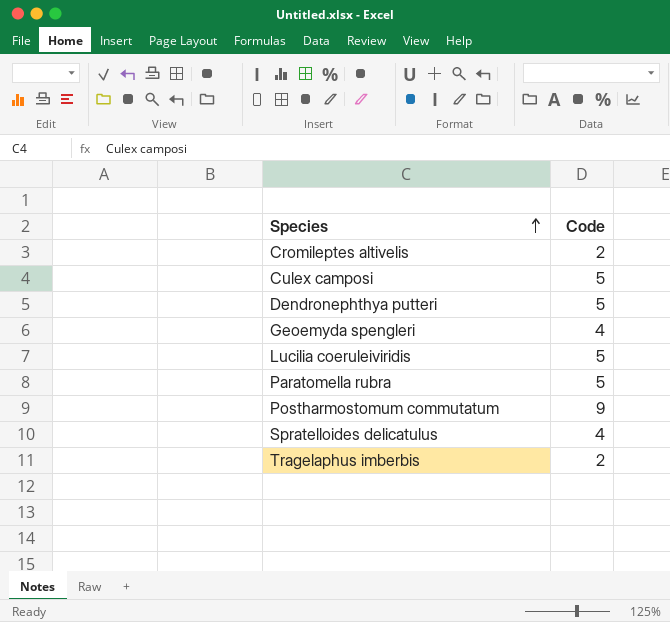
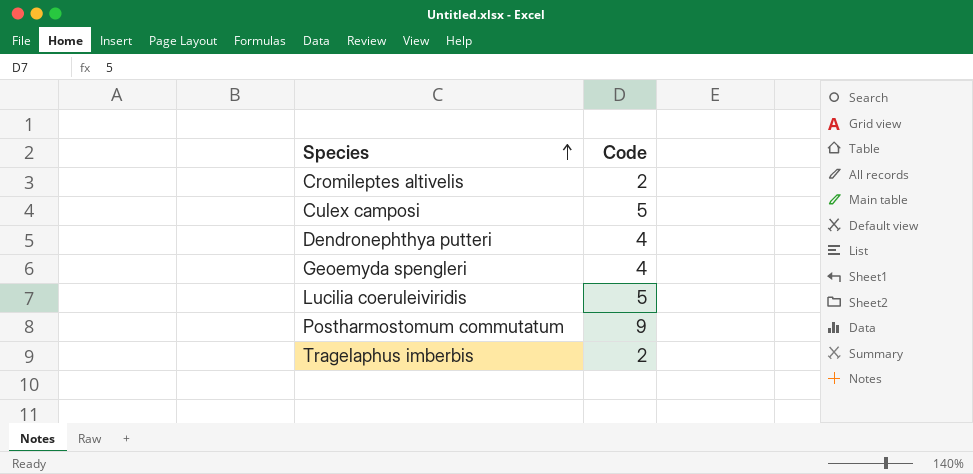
row Paratomella rubra: 5 -> none
row Spratelloides delicatulus: 4 -> none
Dendronephthya putteri | Code: 5 -> 4

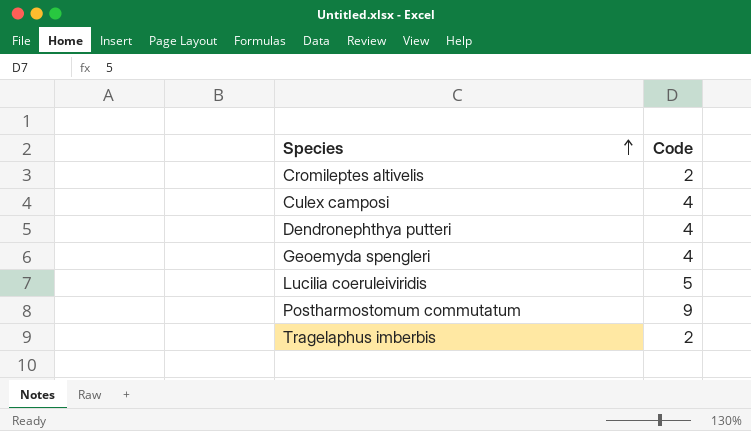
Culex camposi | Code: 5 -> 4

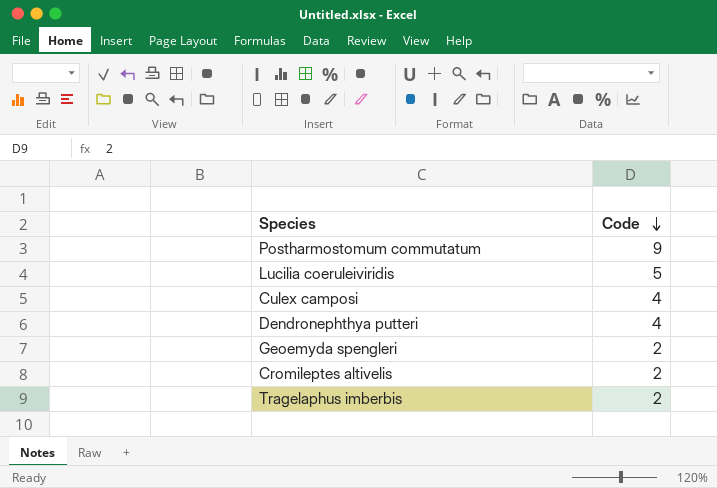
row order: Species ascending -> Code descending
Geoemyda spengleri | Code: 4 -> 2

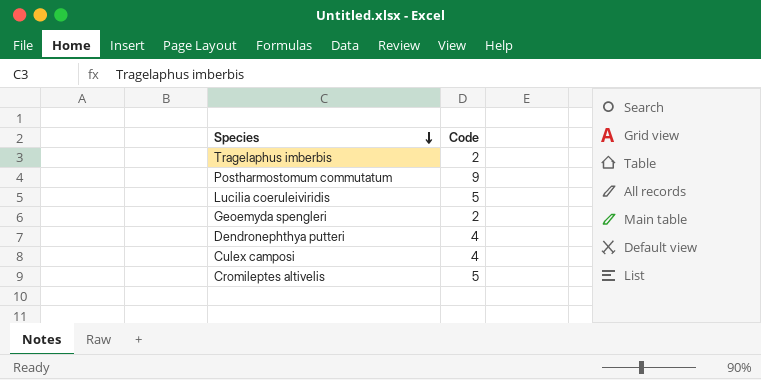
row order: Code descending -> Species descending
Cromileptes altivelis | Code: 2 -> 5

